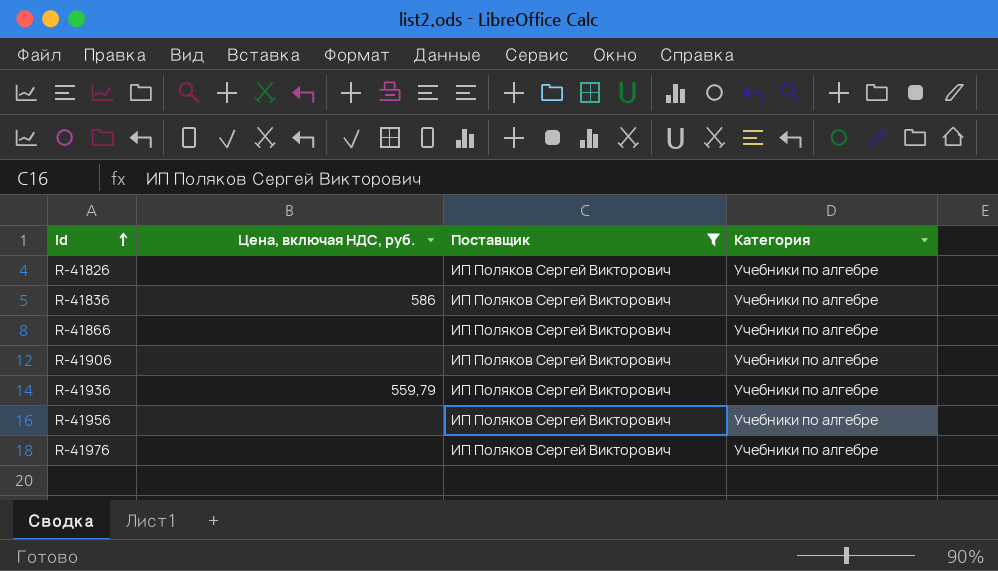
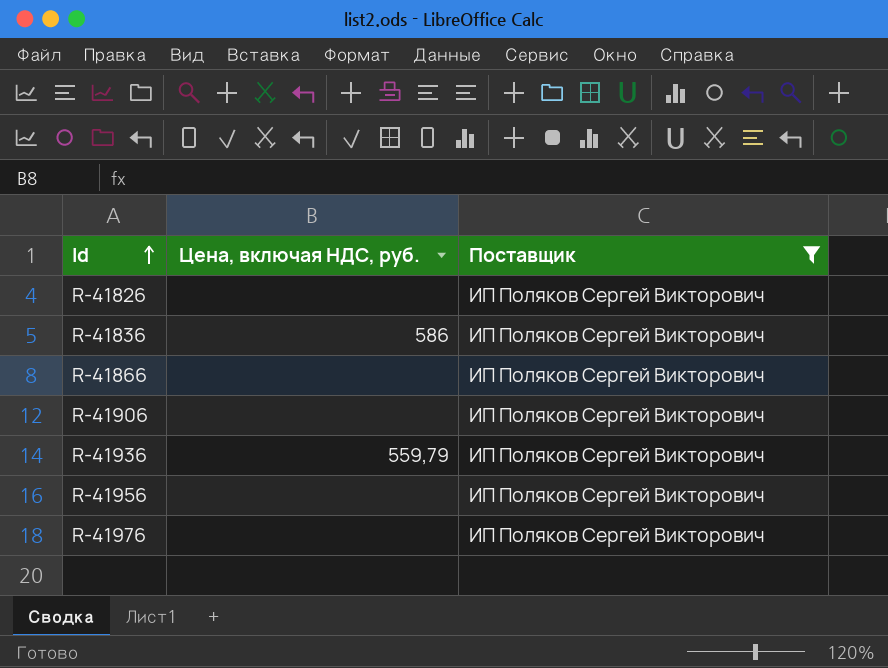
column Категория | position: 4 -> none

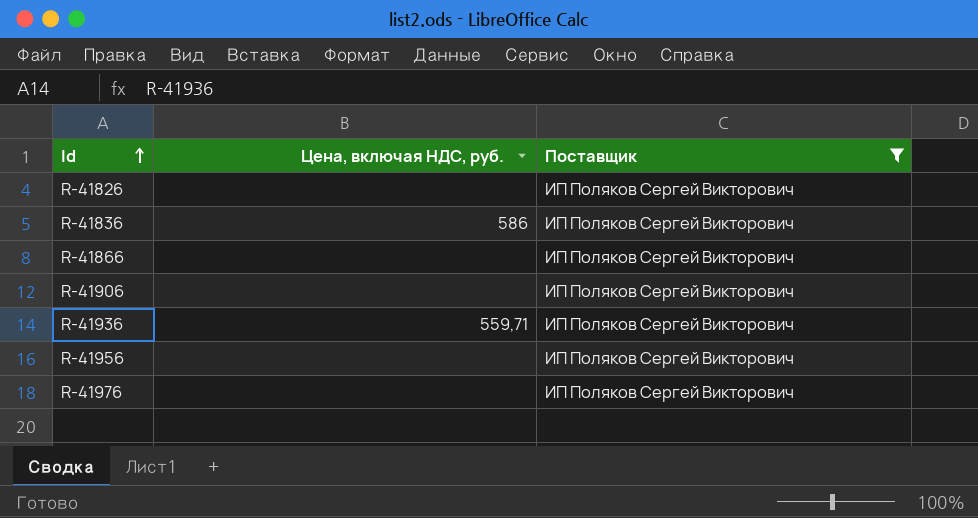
R-41936 | Цена, включая НДС, руб.: 559,79 -> 559,71

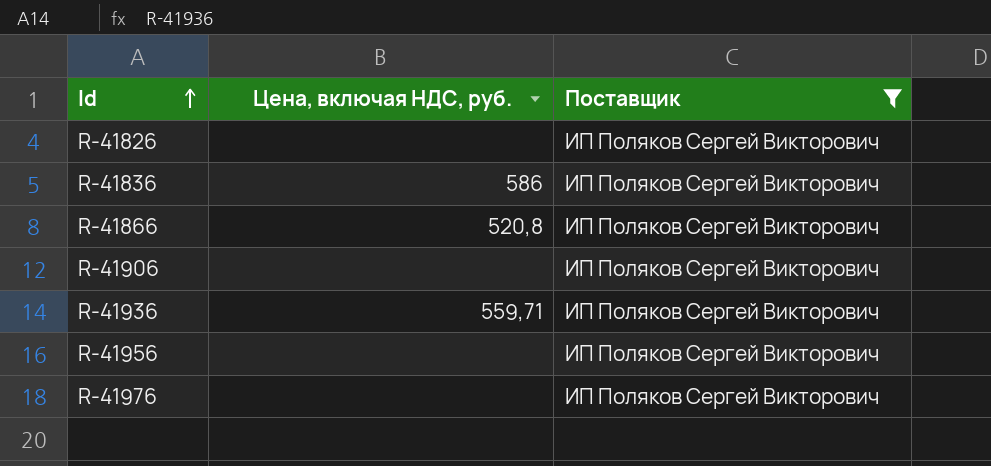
R-41866 | Цена, включая НДС, руб.: none -> 520,8

